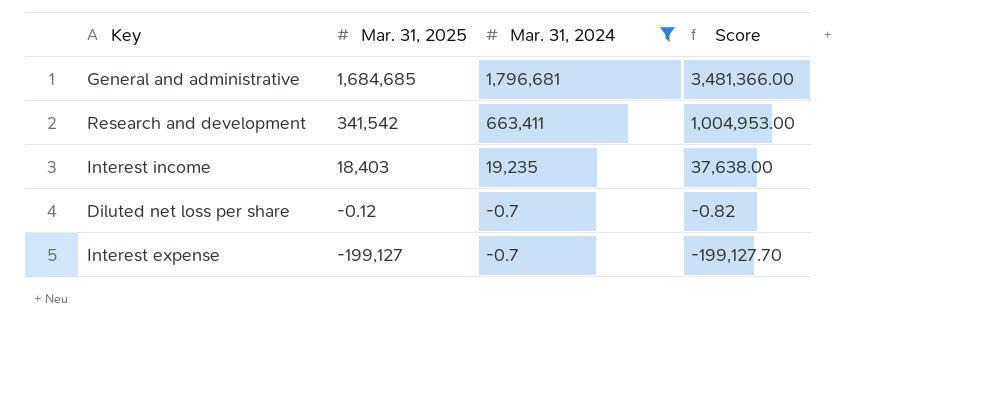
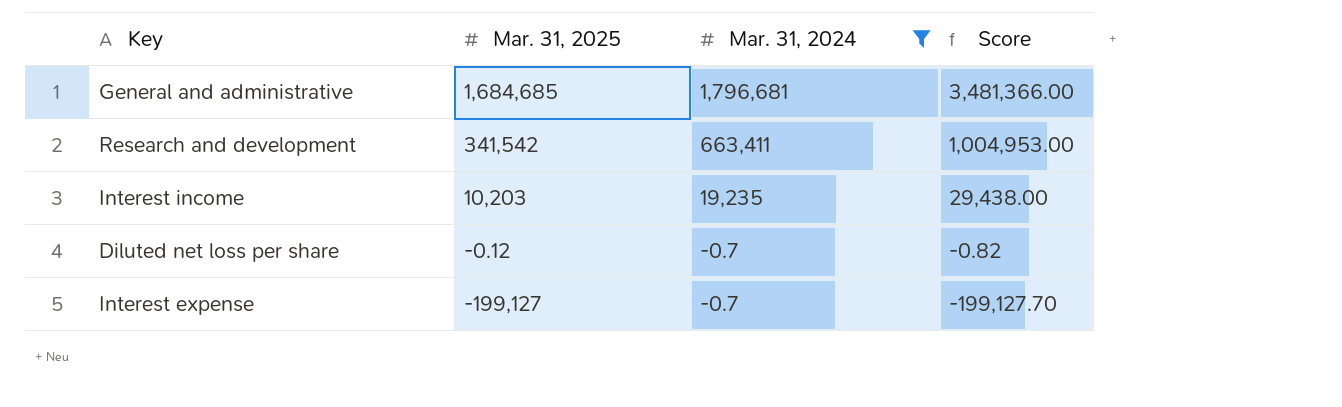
Interest income | Mar. 31, 2025: 18,403 -> 10,203
Interest income | Score: 37,638.00 -> 29,438.00

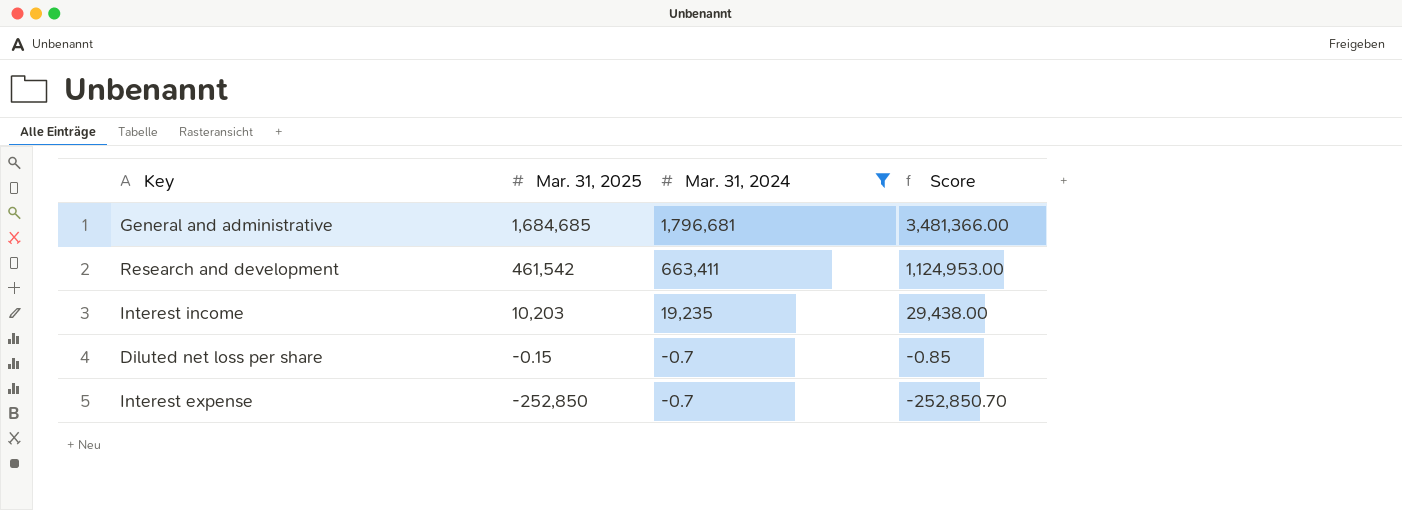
Research and development | Mar. 31, 2025: 341,542 -> 461,542
Research and development | Score: 1,004,953.00 -> 1,124,953.00
Diluted net loss per share | Mar. 31, 2025: -0.12 -> -0.15
Diluted net loss per share | Score: -0.82 -> -0.85
Interest expense | Mar. 31, 2025: -199,127 -> -252,850
Interest expense | Score: -199,127.70 -> -252,850.70

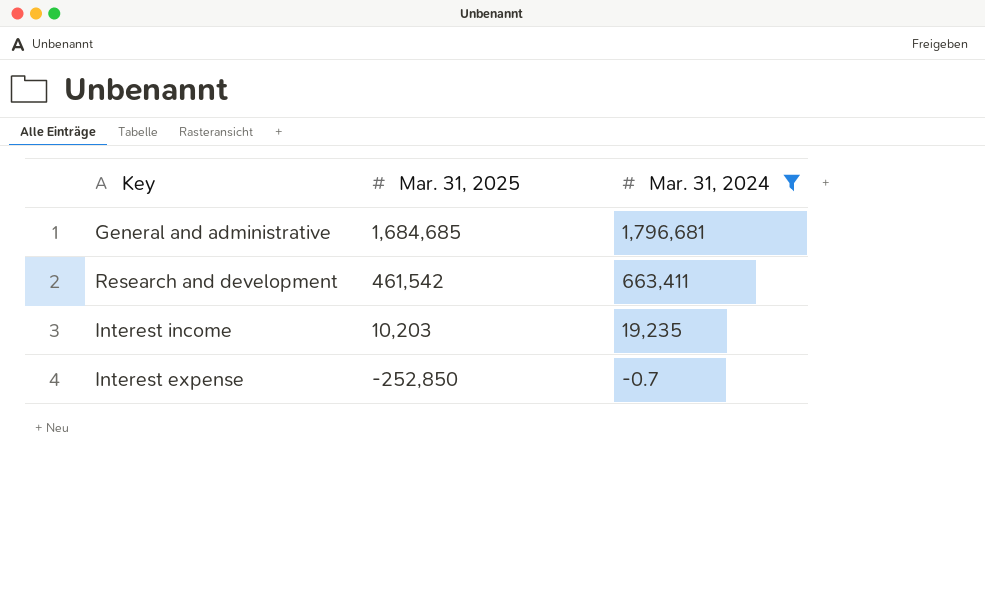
column Score | formula: [Mar. 31, 2025] + [Mar. 31, 2024] -> none
row Diluted net loss per share: -0.15 | -0.7 | -0.85 -> none

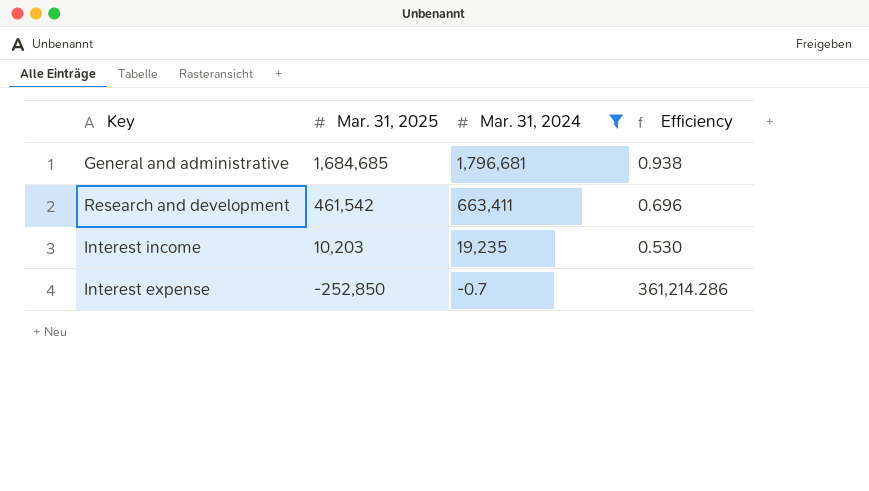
column Efficiency | formula: none -> [Mar. 31, 2025] / [Mar. 31, 2024]

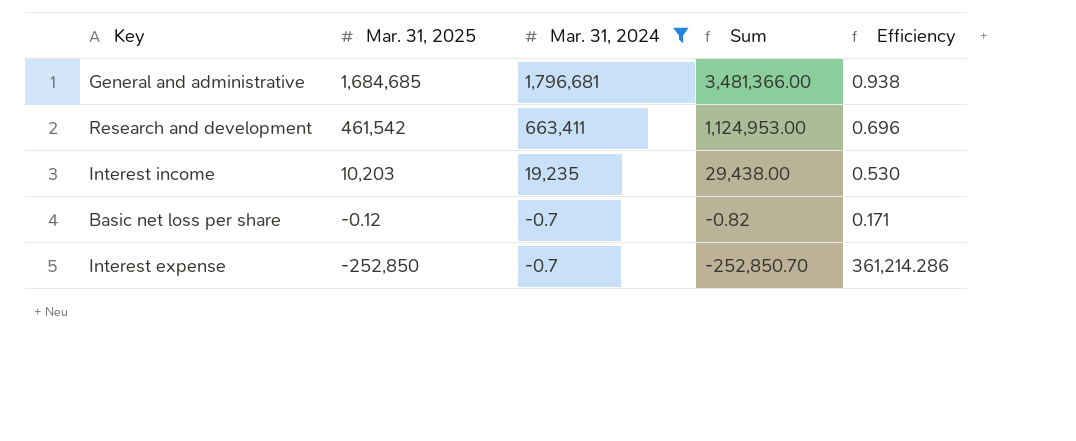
column Sum | formula: none -> [Mar. 31, 2025] + [Mar. 31, 2024]
row Basic net loss per share: none -> -0.12 | -0.7 | -0.82 | 0.171

